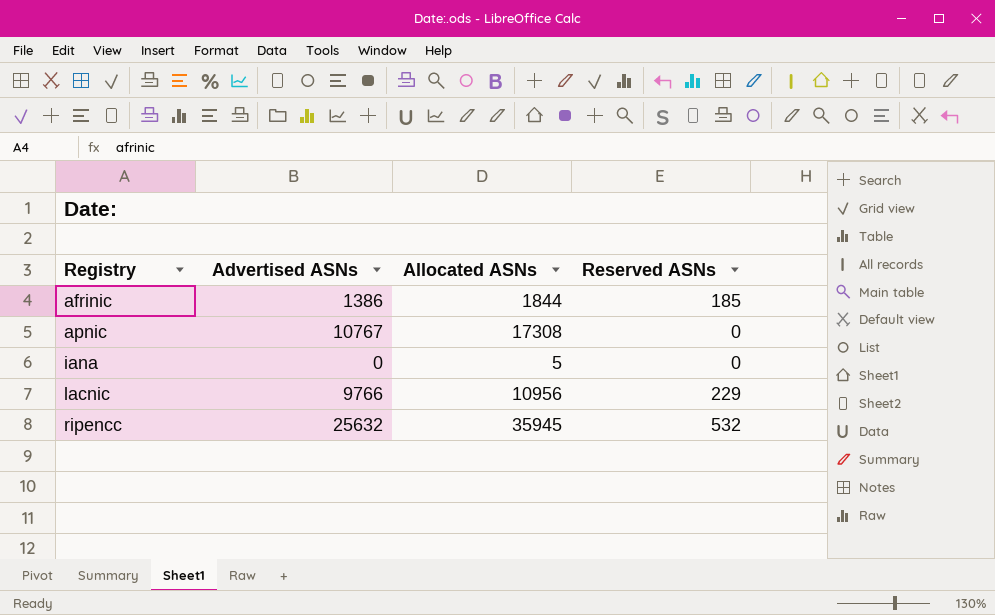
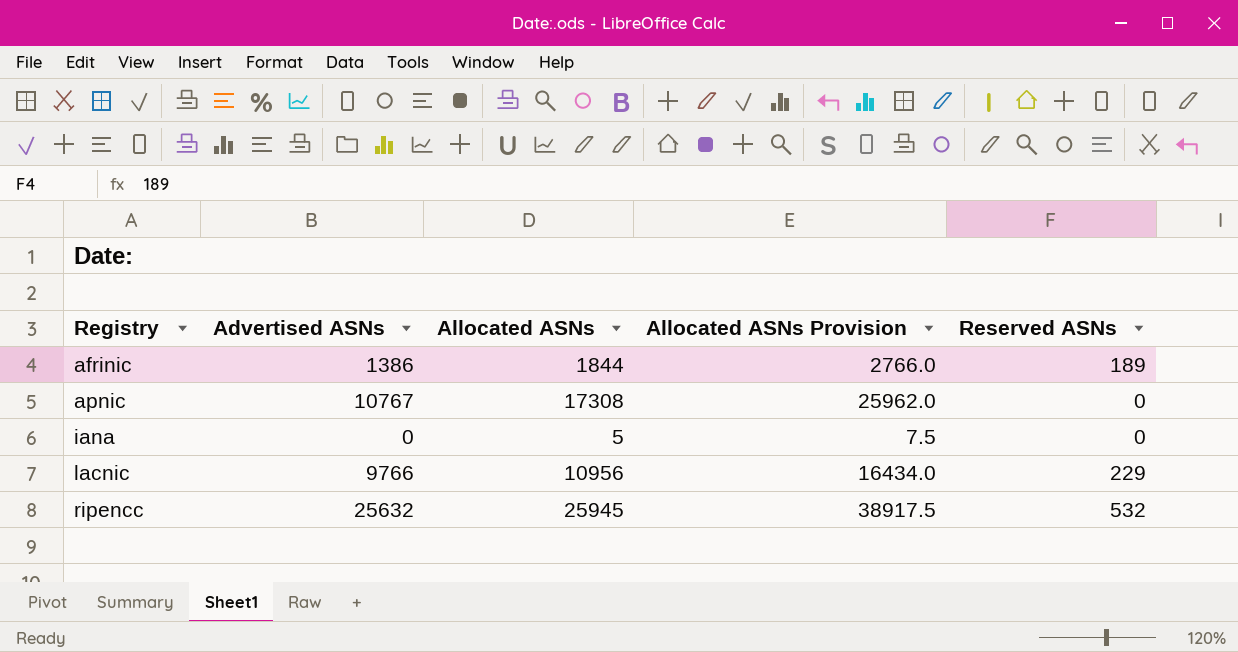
column Allocated ASNs Provision | formula: none -> [Allocated ASNs] * 1.5
afrinic | Reserved ASNs: 185 -> 189
ripencc | Allocated ASNs: 35945 -> 25945

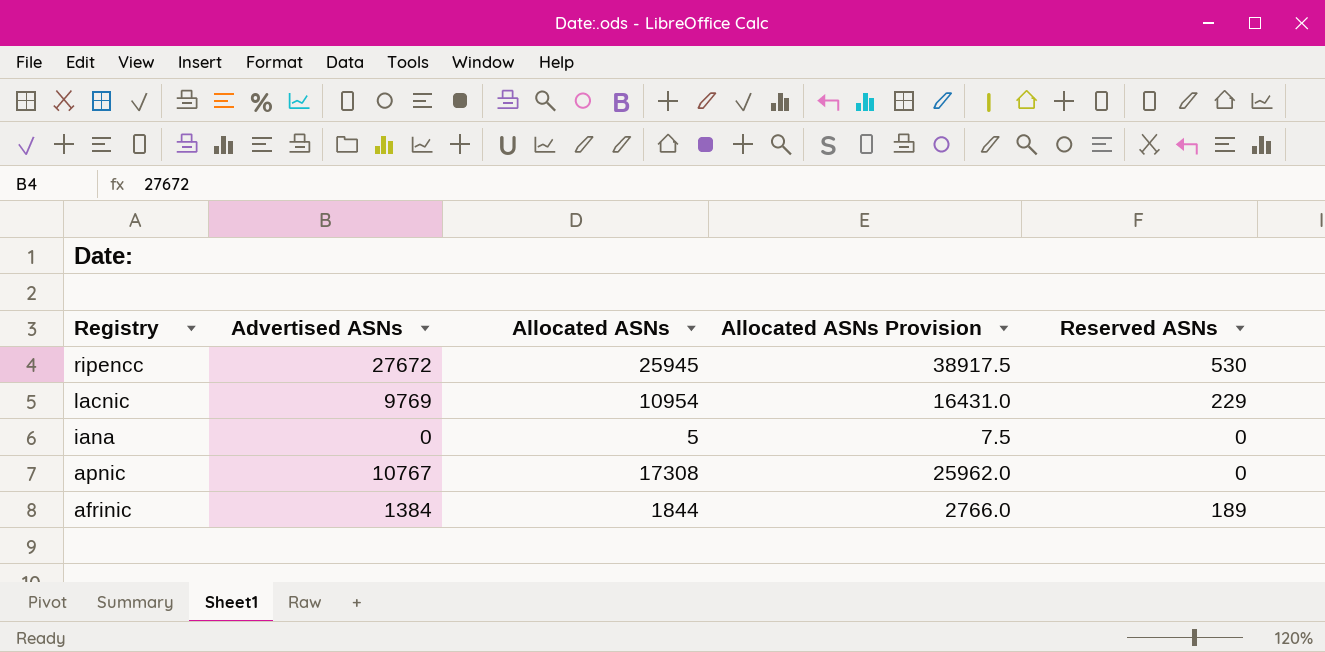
row order: Registry ascending -> Registry descending
ripencc | Advertised ASNs: 25632 -> 27672
ripencc | Reserved ASNs: 532 -> 530
lacnic | Advertised ASNs: 9766 -> 9769
lacnic | Allocated ASNs: 10956 -> 10954
lacnic | Allocated ASNs Provision: 16434.0 -> 16431.0
afrinic | Advertised ASNs: 1386 -> 1384

